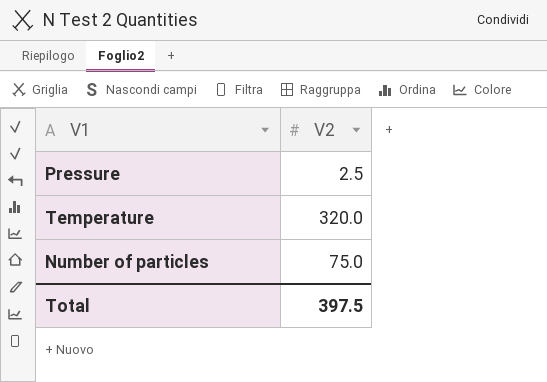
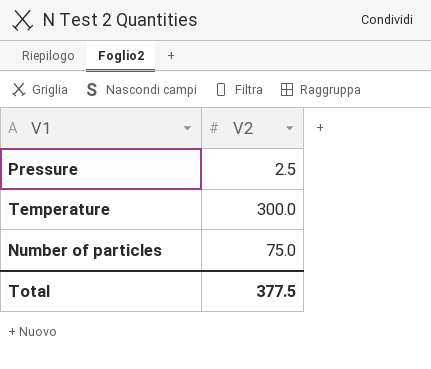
Temperature | V2: 320.0 -> 300.0
Total | V2: 397.5 -> 377.5

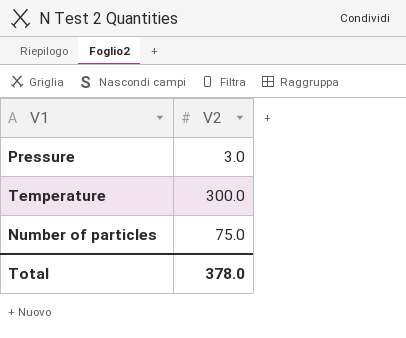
Pressure | V2: 2.5 -> 3.0
Total | V2: 377.5 -> 378.0

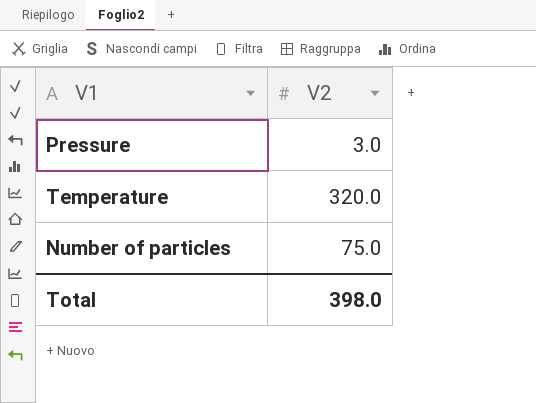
Temperature | V2: 300.0 -> 320.0
Total | V2: 378.0 -> 398.0

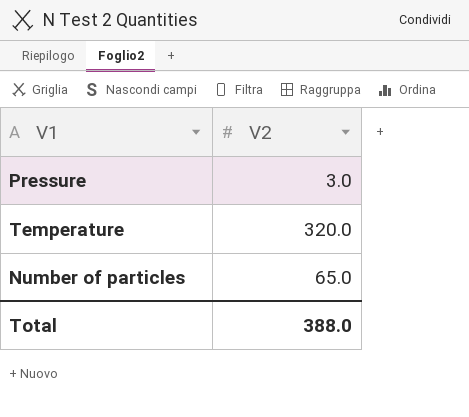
Number of particles | V2: 75.0 -> 65.0
Total | V2: 398.0 -> 388.0

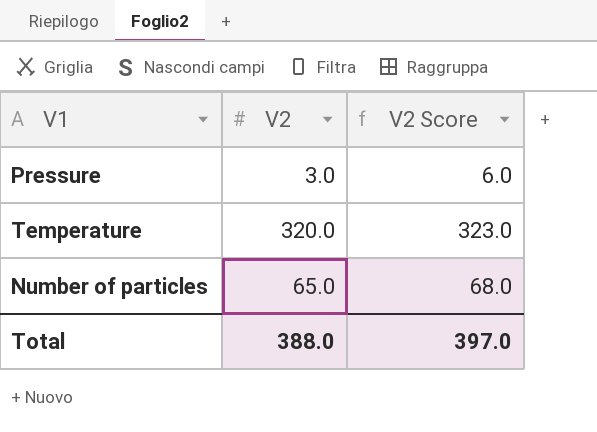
column V2 Score | formula: none -> [V2] + 3

